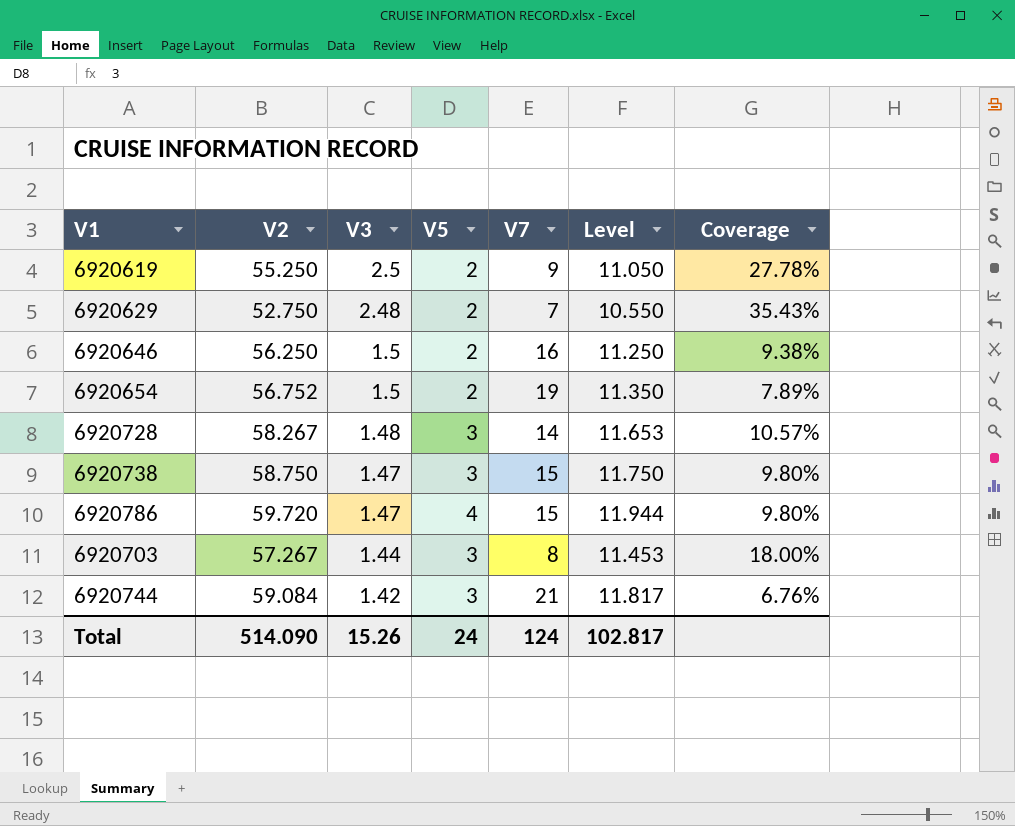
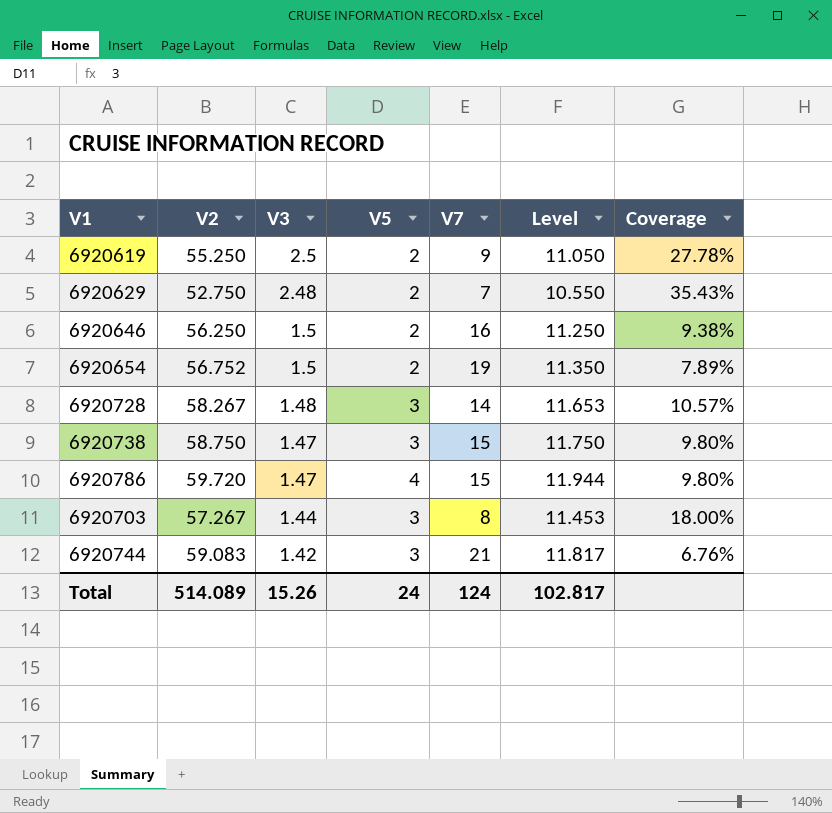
6920744 | V2: 59.084 -> 59.083
Total | V2: 514.090 -> 514.089

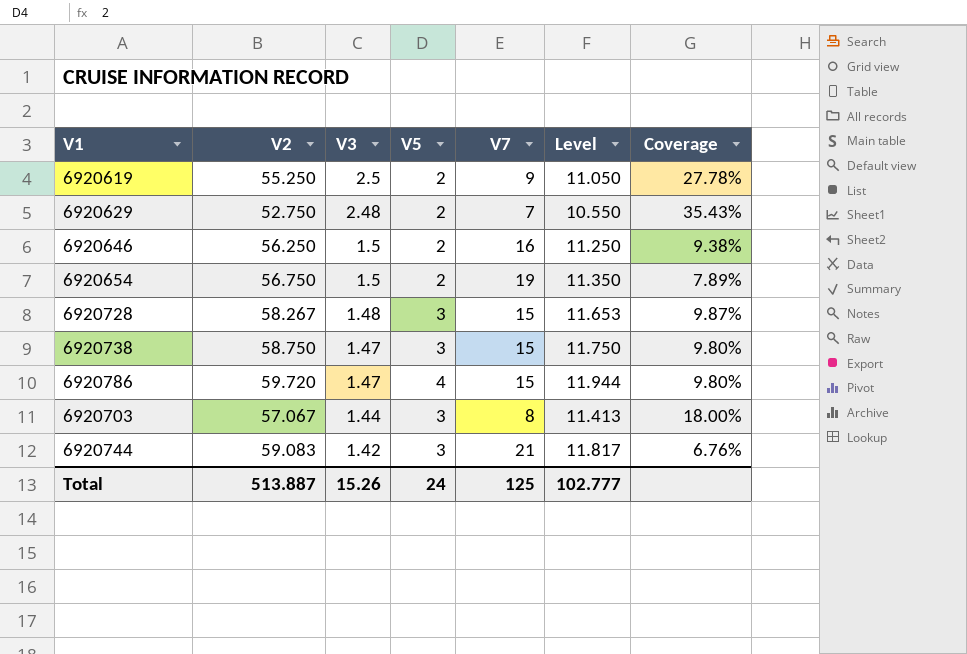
6920654 | V2: 56.752 -> 56.750
6920728 | V7: 14 -> 15
6920728 | Coverage: 10.57% -> 9.87%
6920703 | V2: 57.267 -> 57.067
6920703 | Level: 11.453 -> 11.413
Total | V2: 514.089 -> 513.887
Total | V7: 124 -> 125
Total | Level: 102.817 -> 102.777

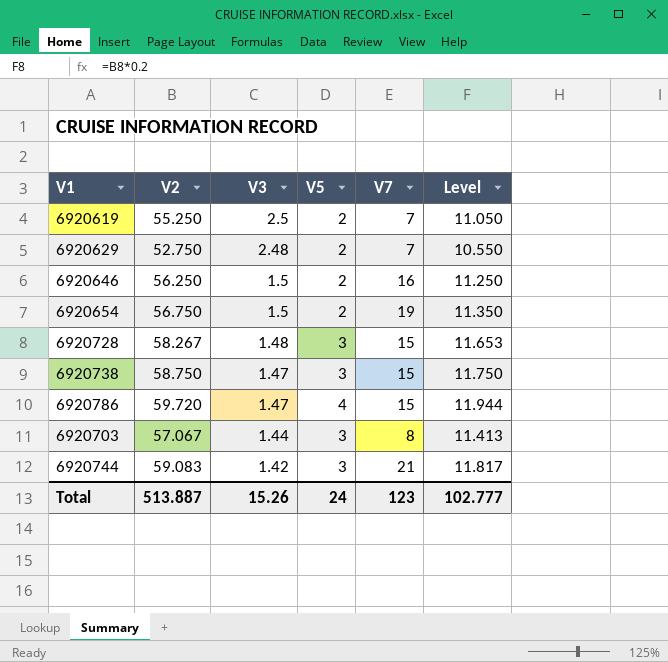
column Coverage | formula: [V3] / [V7] -> none
6920619 | V7: 9 -> 7
Total | V7: 125 -> 123

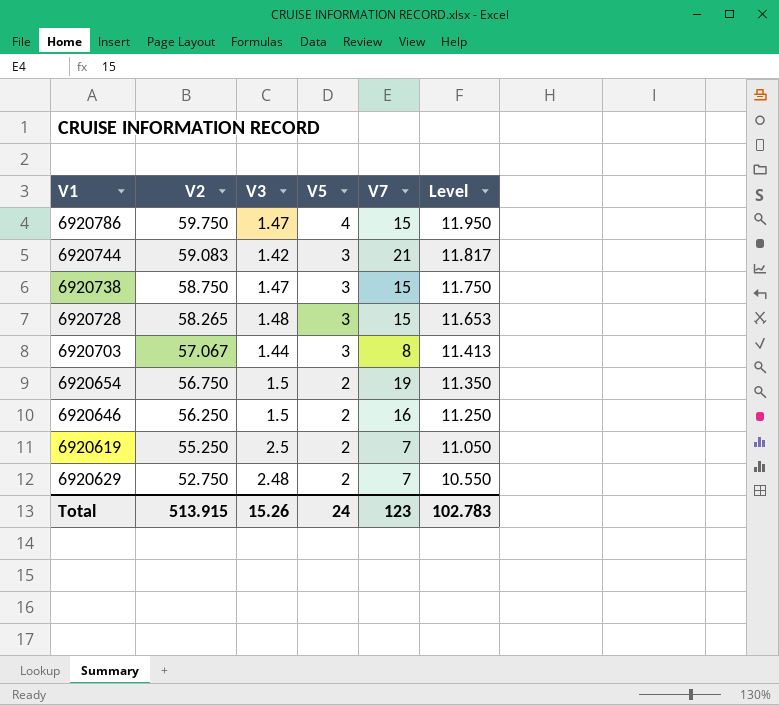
row order: V3 descending -> V2 descending
6920786 | V2: 59.720 -> 59.750
6920786 | Level: 11.944 -> 11.950
6920728 | V2: 58.267 -> 58.265
Total | V2: 513.887 -> 513.915
Total | Level: 102.777 -> 102.783

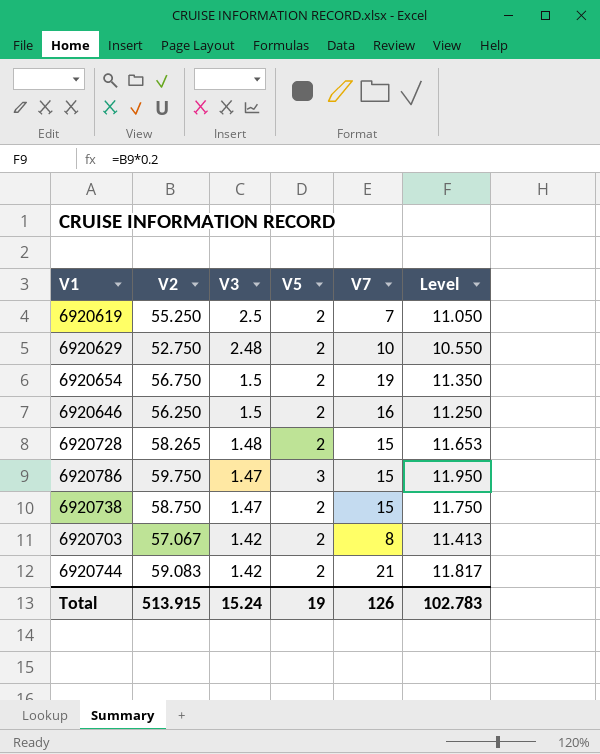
row order: V2 descending -> V3 descending
6920629 | V7: 7 -> 10
6920728 | V5: 3 -> 2
6920786 | V5: 4 -> 3
6920738 | V5: 3 -> 2
6920703 | V3: 1.44 -> 1.42
6920703 | V5: 3 -> 2
6920744 | V5: 3 -> 2
Total | V3: 15.26 -> 15.24
Total | V5: 24 -> 19
Total | V7: 123 -> 126

